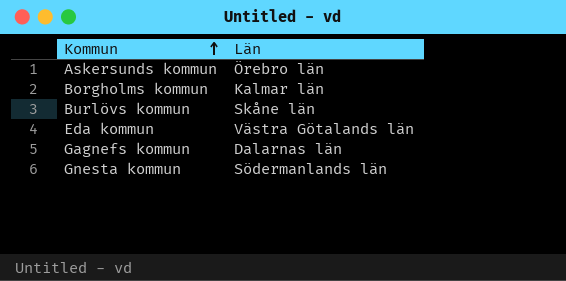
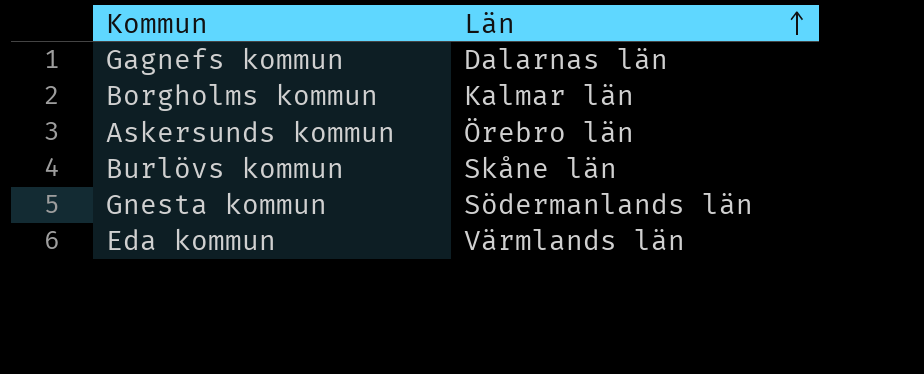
row order: Kommun ascending -> Län ascending
Eda kommun | Län: Västra Götalands län -> Värmlands län

